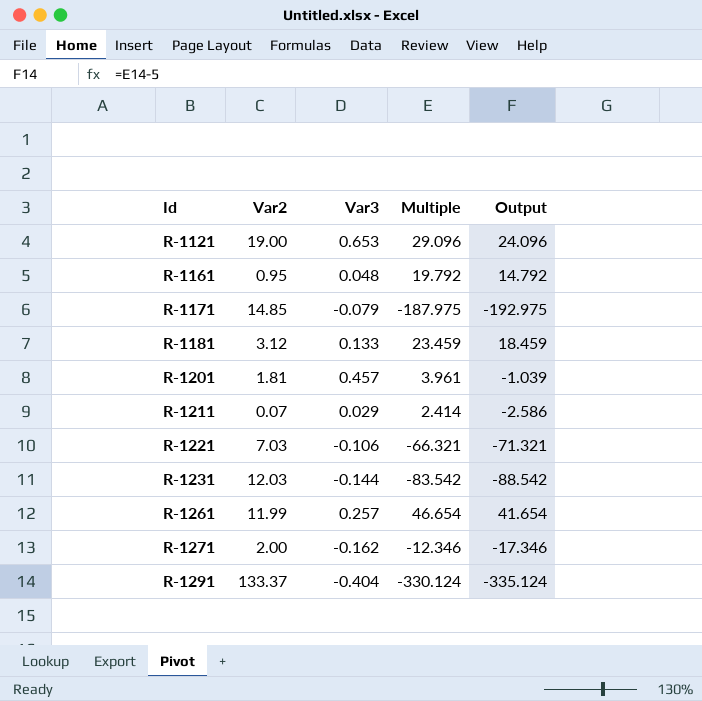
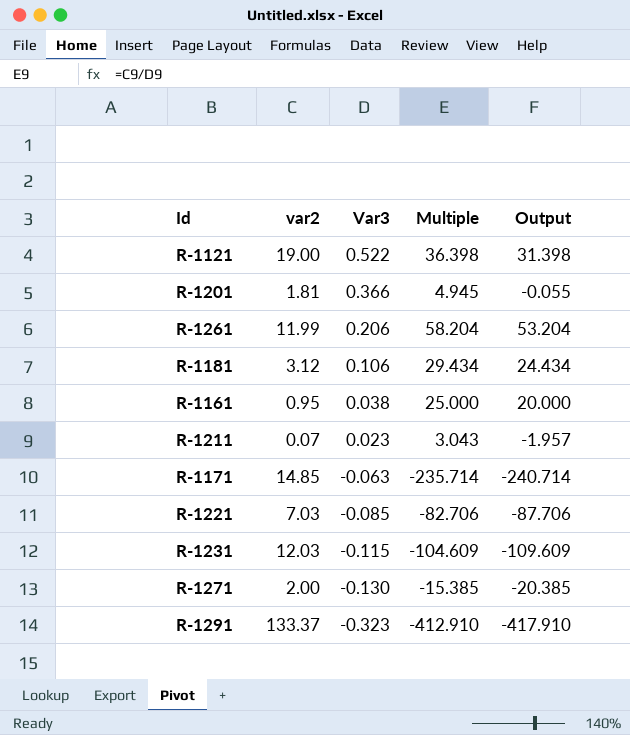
row order: Id ascending -> Var3 descending
column name: Var2 -> var2
R-1121 | Var3: 0.653 -> 0.522
R-1121 | Multiple: 29.096 -> 36.398
R-1121 | Output: 24.096 -> 31.398
R-1201 | Var3: 0.457 -> 0.366
R-1201 | Multiple: 3.961 -> 4.945
R-1201 | Output: -1.039 -> -0.055
R-1261 | Var3: 0.257 -> 0.206
R-1261 | Multiple: 46.654 -> 58.204
R-1261 | Output: 41.654 -> 53.204
R-1181 | Var3: 0.133 -> 0.106
R-1181 | Multiple: 23.459 -> 29.434
R-1181 | Output: 18.459 -> 24.434
R-1161 | Var3: 0.048 -> 0.038
R-1161 | Multiple: 19.792 -> 25.000
R-1161 | Output: 14.792 -> 20.000
R-1211 | Var3: 0.029 -> 0.023
R-1211 | Multiple: 2.414 -> 3.043
R-1211 | Output: -2.586 -> -1.957
R-1171 | Var3: -0.079 -> -0.063
R-1171 | Multiple: -187.975 -> -235.714
R-1171 | Output: -192.975 -> -240.714
R-1221 | Var3: -0.106 -> -0.085
R-1221 | Multiple: -66.321 -> -82.706
R-1221 | Output: -71.321 -> -87.706
R-1231 | Var3: -0.144 -> -0.115
R-1231 | Multiple: -83.542 -> -104.609
R-1231 | Output: -88.542 -> -109.609
R-1271 | Var3: -0.162 -> -0.130
R-1271 | Multiple: -12.346 -> -15.385
R-1271 | Output: -17.346 -> -20.385
R-1291 | Var3: -0.404 -> -0.323
R-1291 | Multiple: -330.124 -> -412.910
R-1291 | Output: -335.124 -> -417.910

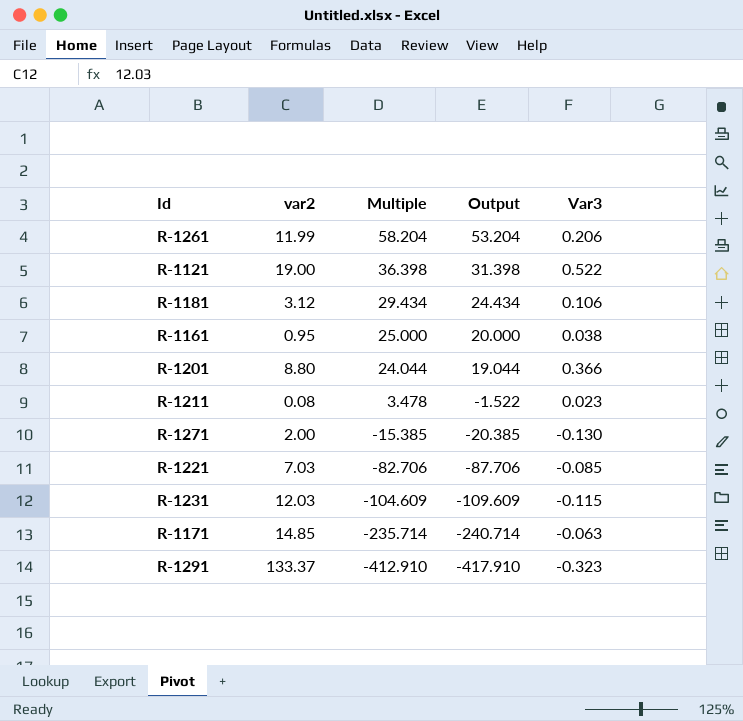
row order: Var3 descending -> Multiple descending
column Var3 | position: 3 -> 5
R-1201 | var2: 1.81 -> 8.80
R-1201 | Multiple: 4.945 -> 24.044
R-1201 | Output: -0.055 -> 19.044
R-1211 | var2: 0.07 -> 0.08
R-1211 | Multiple: 3.043 -> 3.478
R-1211 | Output: -1.957 -> -1.522

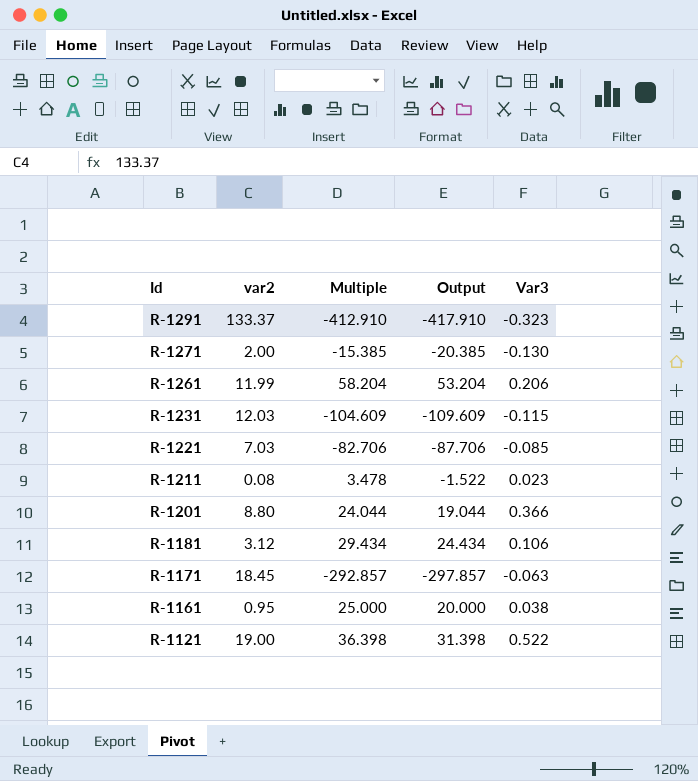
row order: Multiple descending -> Id descending
R-1171 | var2: 14.85 -> 18.45
R-1171 | Multiple: -235.714 -> -292.857
R-1171 | Output: -240.714 -> -297.857

